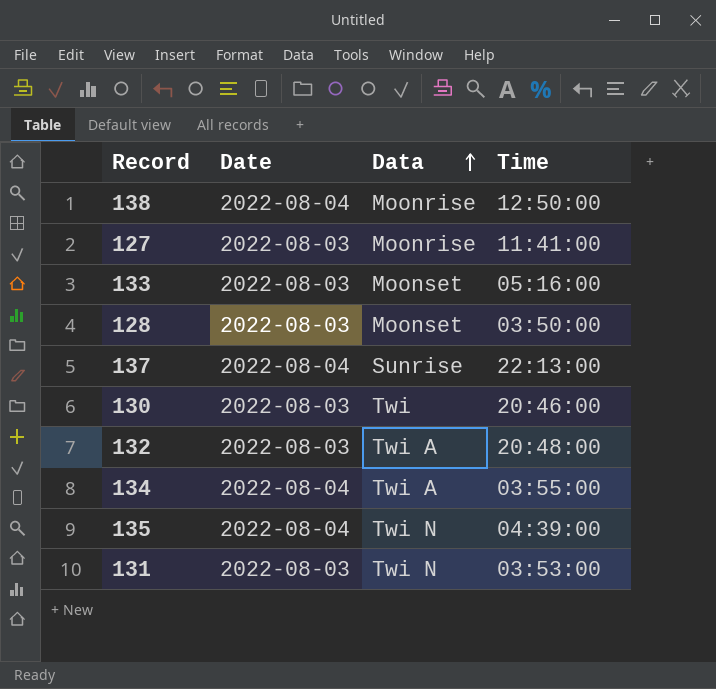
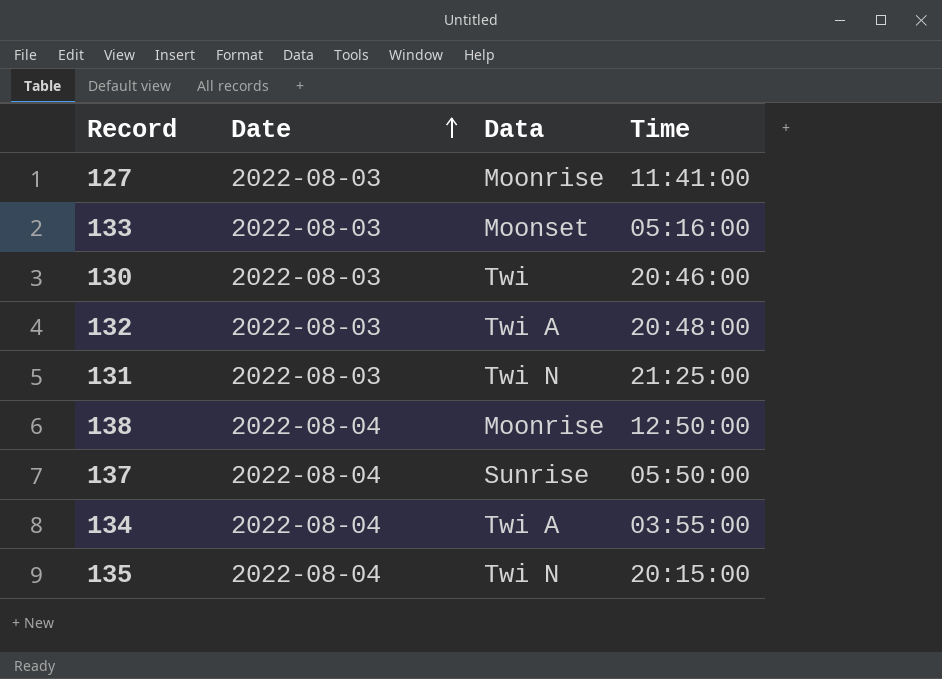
row order: Data ascending -> Date ascending
row 128: 2022-08-03 | Moonset | 03:50:00 -> none
131 | Time: 03:53:00 -> 21:25:00
137 | Time: 22:13:00 -> 05:50:00
135 | Time: 04:39:00 -> 20:15:00

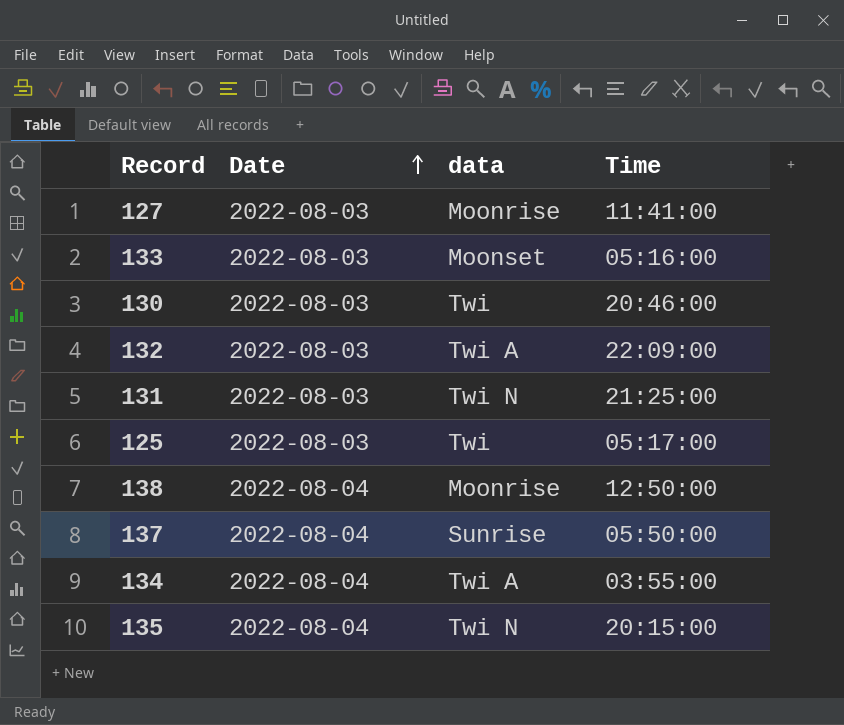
column name: Data -> data
132 | Time: 20:48:00 -> 22:09:00
row 125: none -> 2022-08-03 | Twi | 05:17:00

